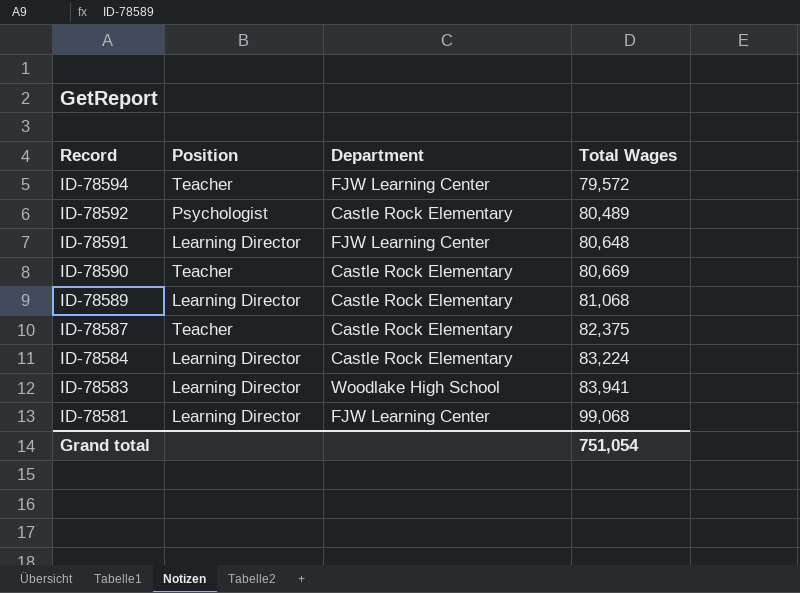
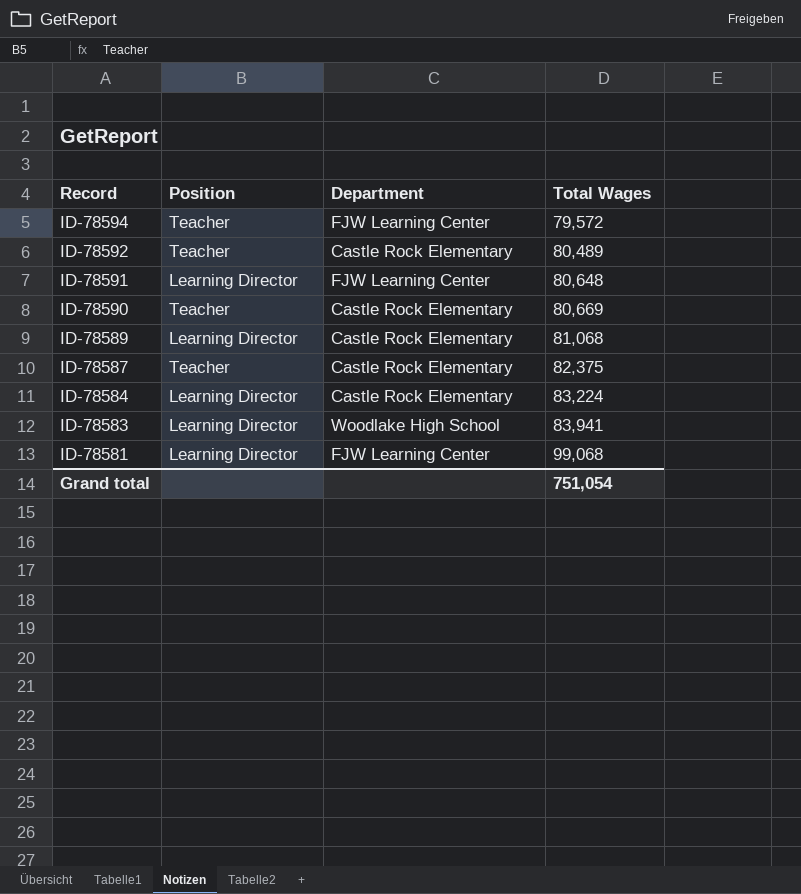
ID-78592 | Position: Psychologist -> Teacher

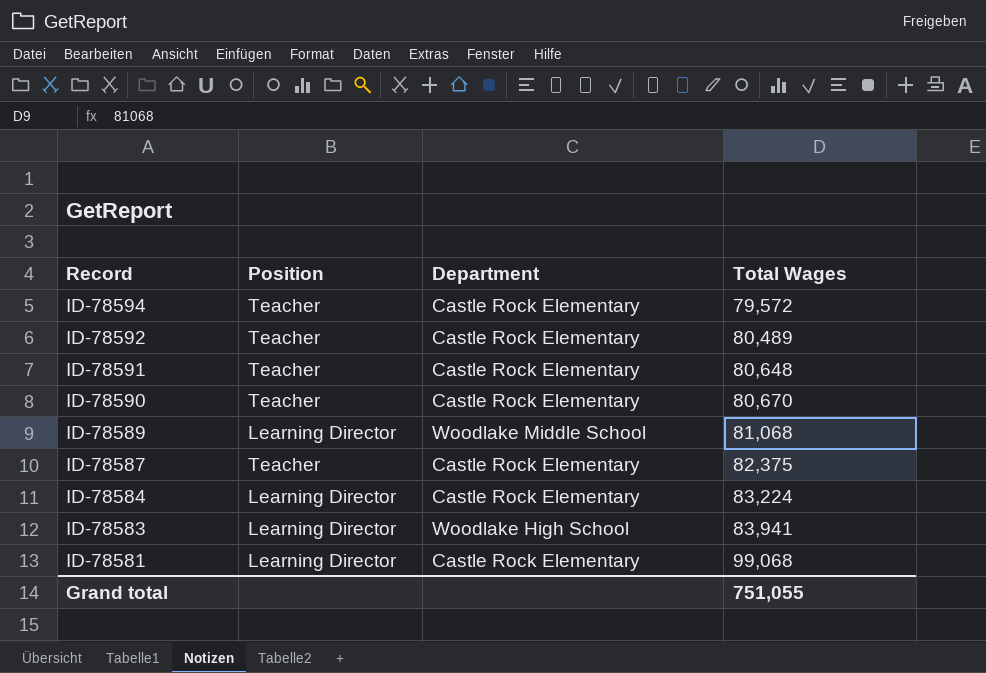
ID-78594 | Department: FJW Learning Center -> Castle Rock Elementary
ID-78591 | Position: Learning Director -> Teacher
ID-78591 | Department: FJW Learning Center -> Castle Rock Elementary
ID-78590 | Total Wages: 80,669 -> 80,670
ID-78589 | Department: Castle Rock Elementary -> Woodlake Middle School
ID-78581 | Department: FJW Learning Center -> Castle Rock Elementary
Grand total | Total Wages: 751,054 -> 751,055

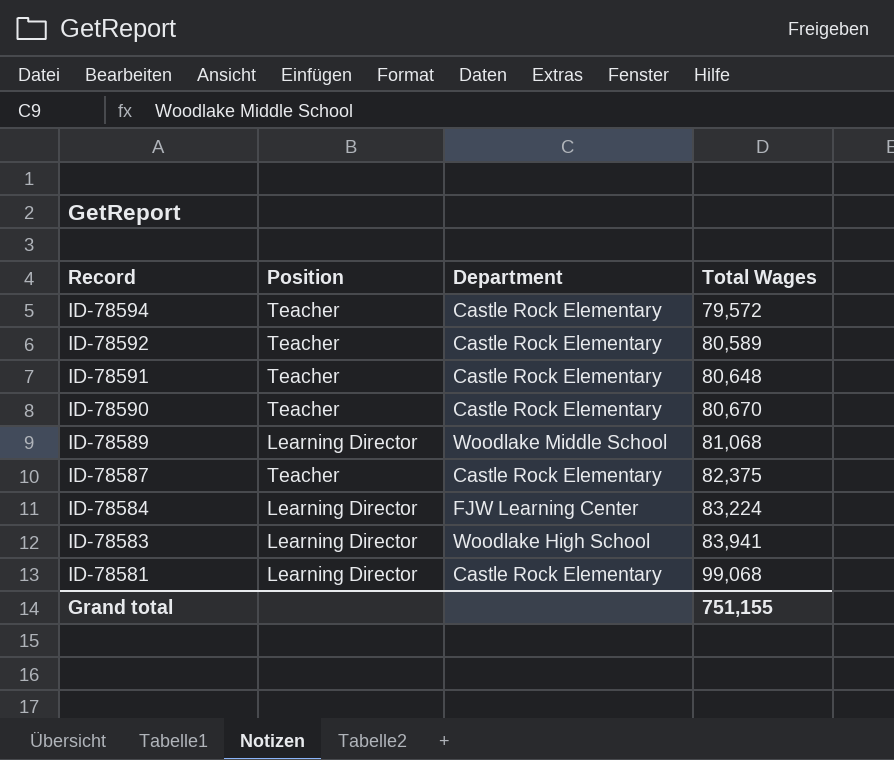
ID-78592 | Total Wages: 80,489 -> 80,589
ID-78584 | Department: Castle Rock Elementary -> FJW Learning Center
Grand total | Total Wages: 751,055 -> 751,155

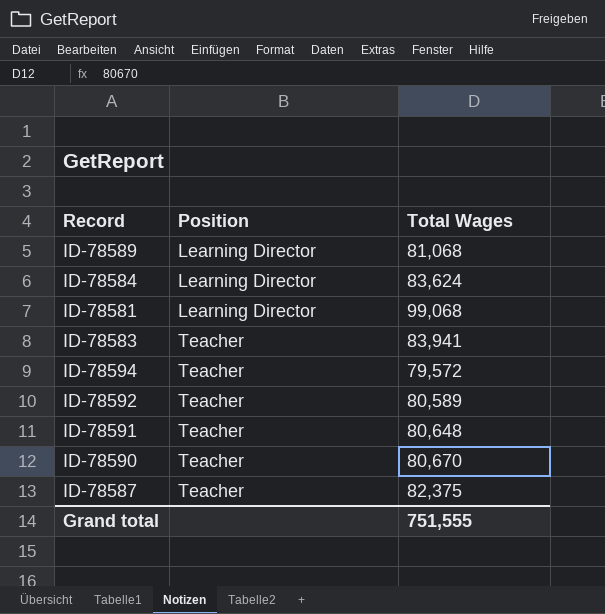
row order: Record descending -> Position ascending
column Department | position: 3 -> none
ID-78584 | Total Wages: 83,224 -> 83,624
ID-78583 | Position: Learning Director -> Teacher
Grand total | Total Wages: 751,155 -> 751,555

